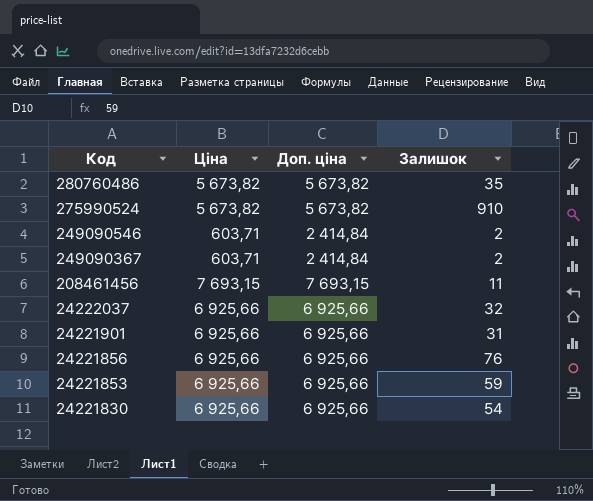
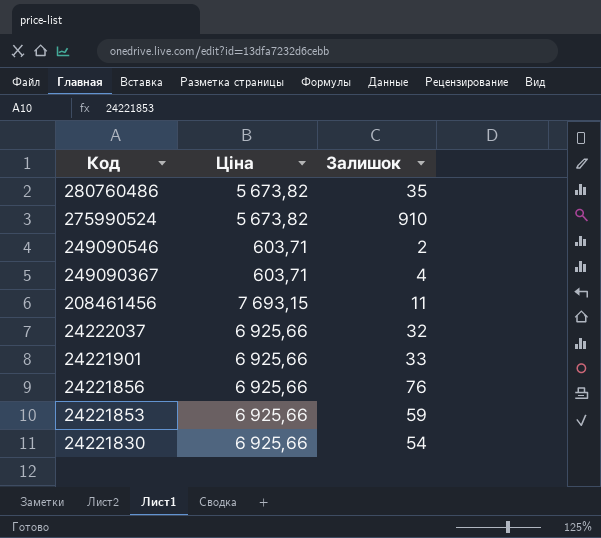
column Доп. ціна | position: 3 -> none
249090367 | Залишок: 2 -> 4
24221901 | Залишок: 31 -> 33

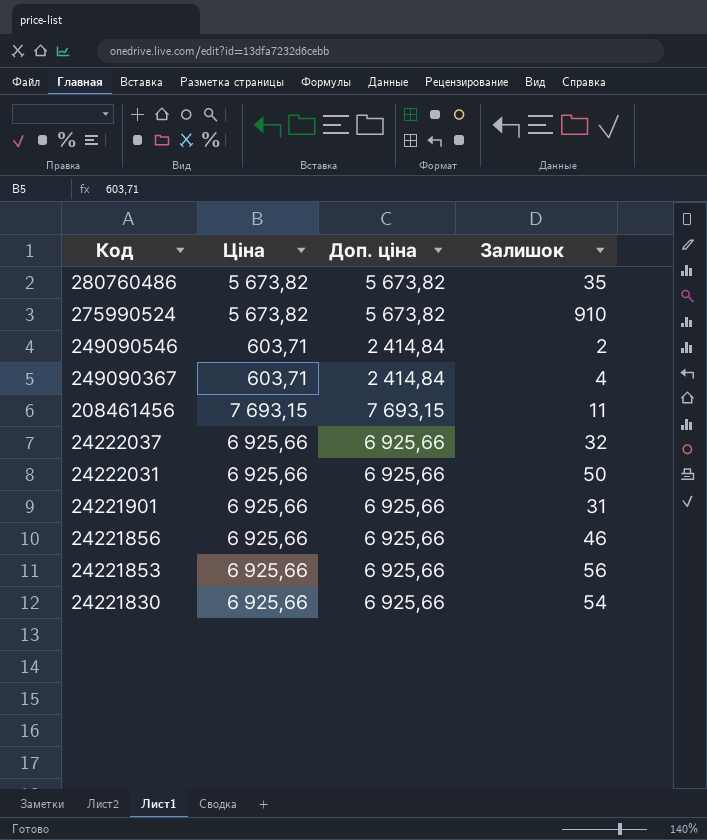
column Доп. ціна | position: none -> 3
row 24222031: none -> 6 925,66 | 6 925,66 | 50
24221901 | Залишок: 33 -> 31
24221856 | Залишок: 76 -> 46
24221853 | Залишок: 59 -> 56

